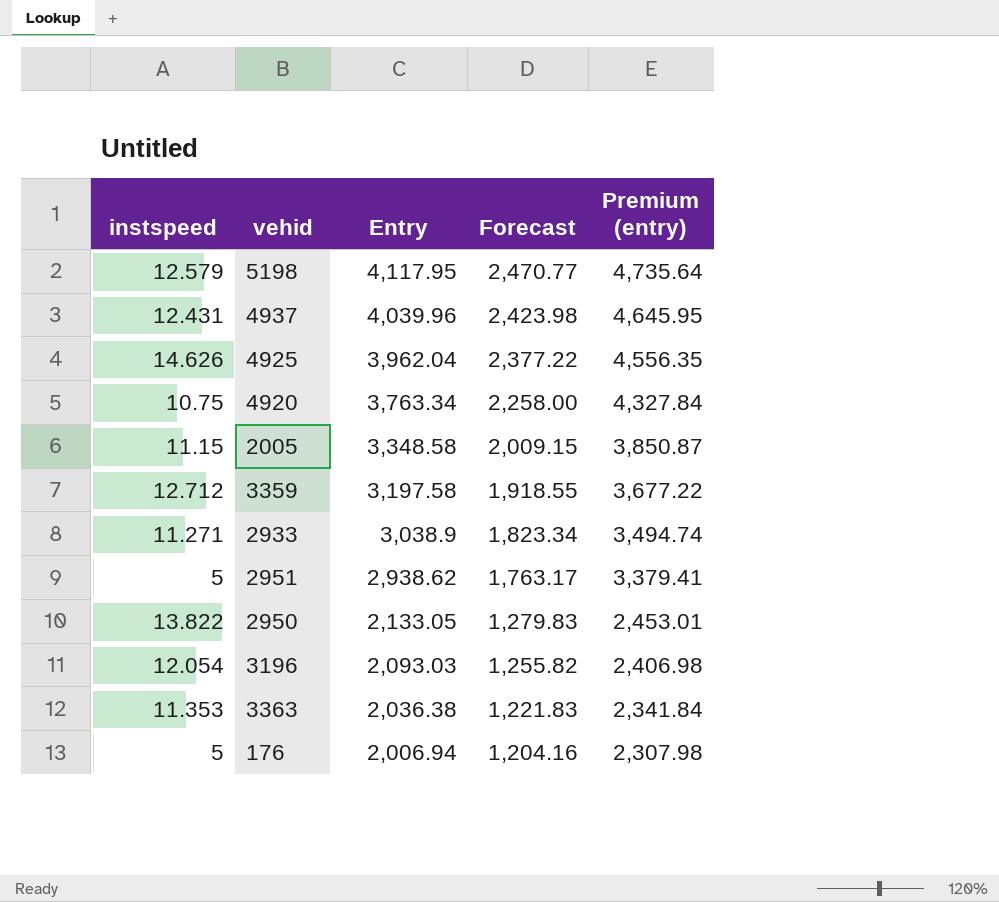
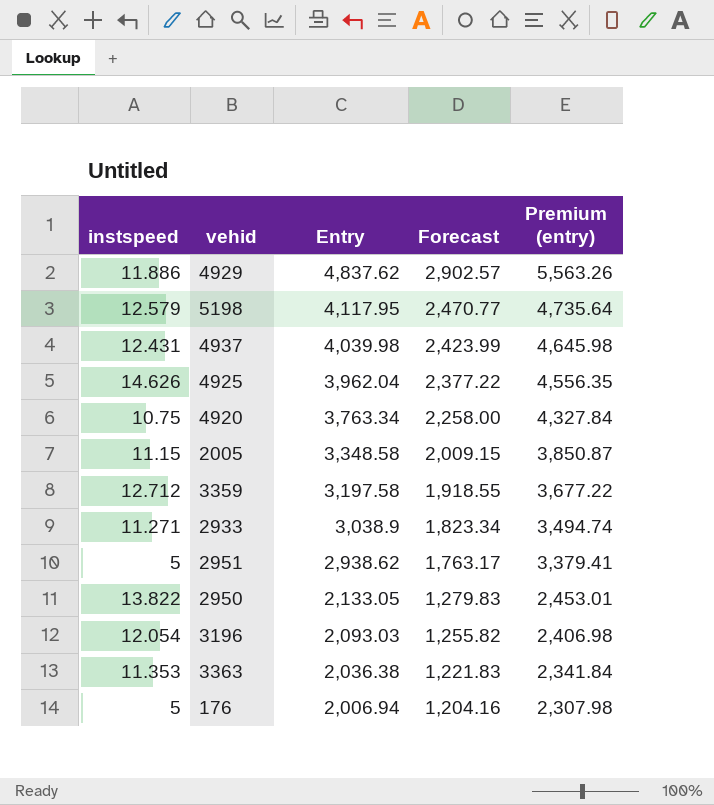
row 4929: none -> 11.886 | 4,837.62 | 2,902.57 | 5,563.26
4937 | Entry: 4,039.96 -> 4,039.98
4937 | Forecast: 2,423.98 -> 2,423.99
4937 | Premium (entry): 4,645.95 -> 4,645.98

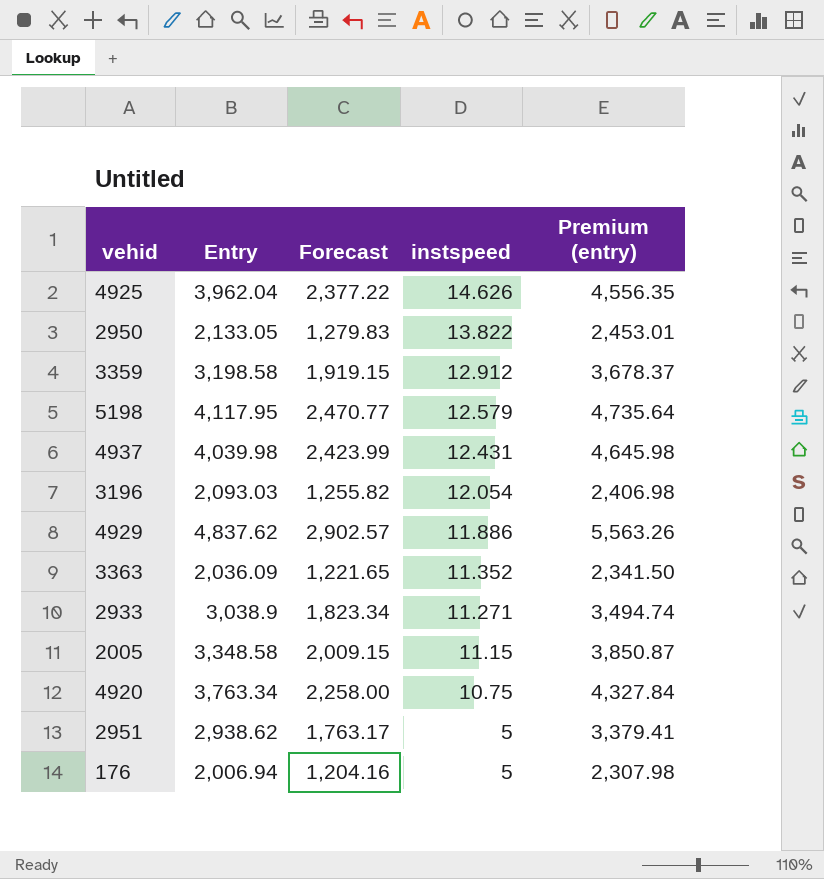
row order: Entry descending -> instspeed descending
column instspeed | position: 1 -> 4
3359 | Entry: 3,197.58 -> 3,198.58
3359 | Forecast: 1,918.55 -> 1,919.15
3359 | instspeed: 12.712 -> 12.912
3359 | Premium (entry): 3,677.22 -> 3,678.37
3363 | Entry: 2,036.38 -> 2,036.09
3363 | Forecast: 1,221.83 -> 1,221.65
3363 | instspeed: 11.353 -> 11.352
3363 | Premium (entry): 2,341.84 -> 2,341.50

